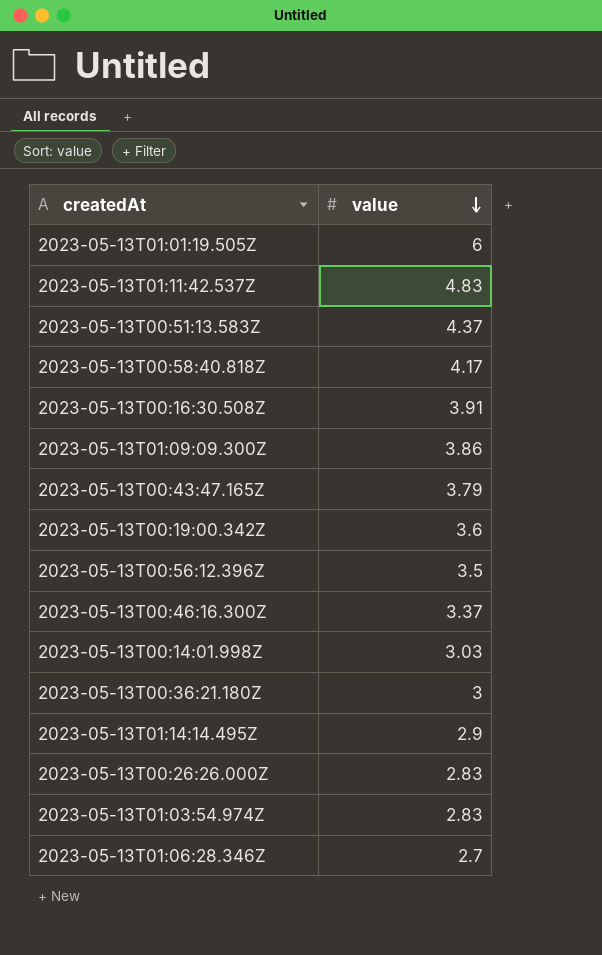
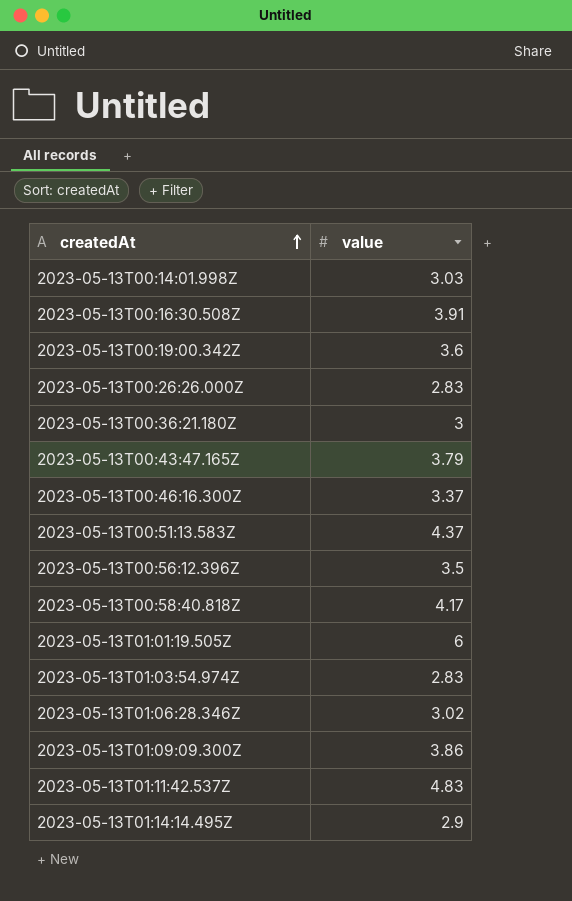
row order: value descending -> createdAt ascending
2023-05-13T01:06:28.346Z | value: 2.7 -> 3.02

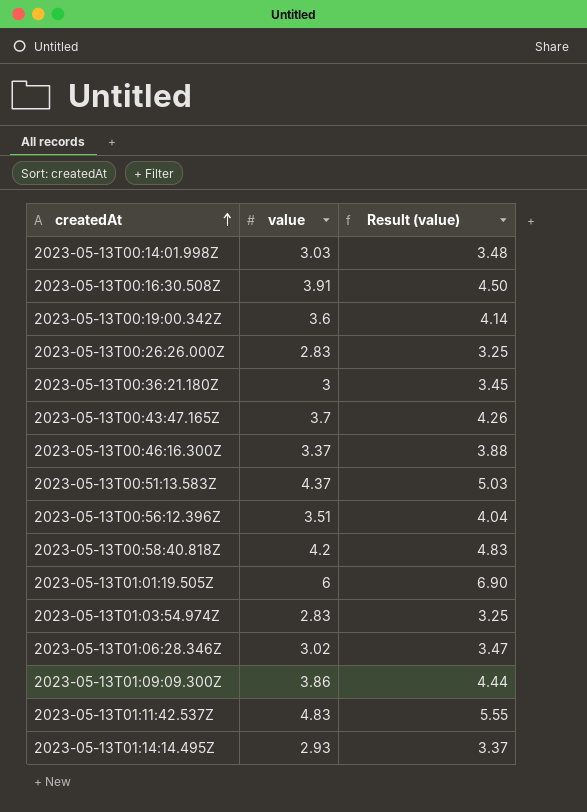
column Result (value) | formula: none -> [value] * 1.15
2023-05-13T00:43:47.165Z | value: 3.79 -> 3.7
2023-05-13T00:56:12.396Z | value: 3.5 -> 3.51
2023-05-13T00:58:40.818Z | value: 4.17 -> 4.2
2023-05-13T01:14:14.495Z | value: 2.9 -> 2.93

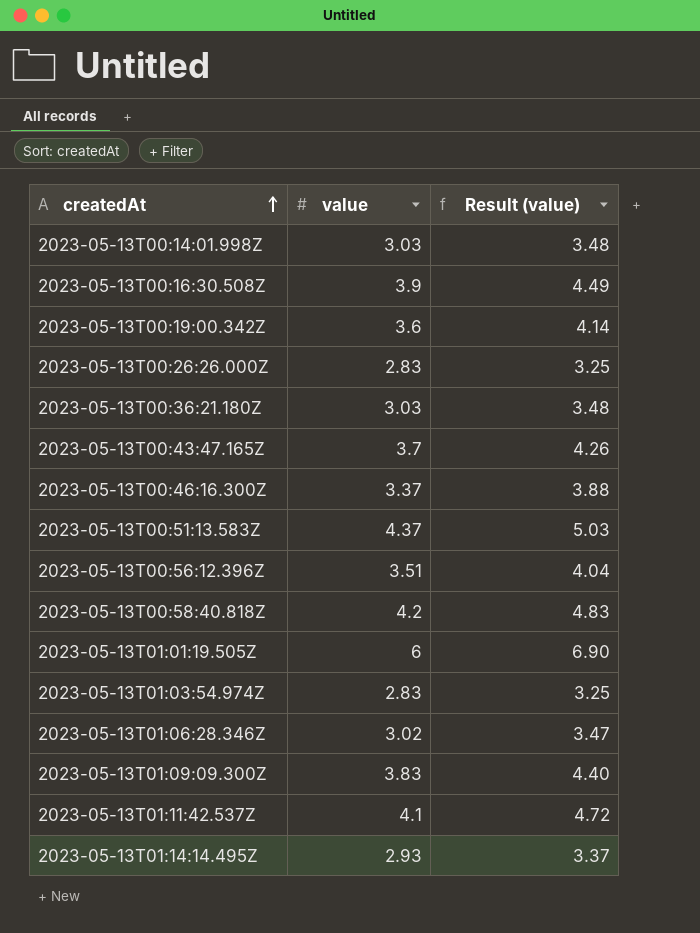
2023-05-13T00:16:30.508Z | value: 3.91 -> 3.9
2023-05-13T00:16:30.508Z | Result (value): 4.50 -> 4.49
2023-05-13T00:36:21.180Z | value: 3 -> 3.03
2023-05-13T00:36:21.180Z | Result (value): 3.45 -> 3.48
2023-05-13T01:09:09.300Z | value: 3.86 -> 3.83
2023-05-13T01:09:09.300Z | Result (value): 4.44 -> 4.40
2023-05-13T01:11:42.537Z | value: 4.83 -> 4.1
2023-05-13T01:11:42.537Z | Result (value): 5.55 -> 4.72

